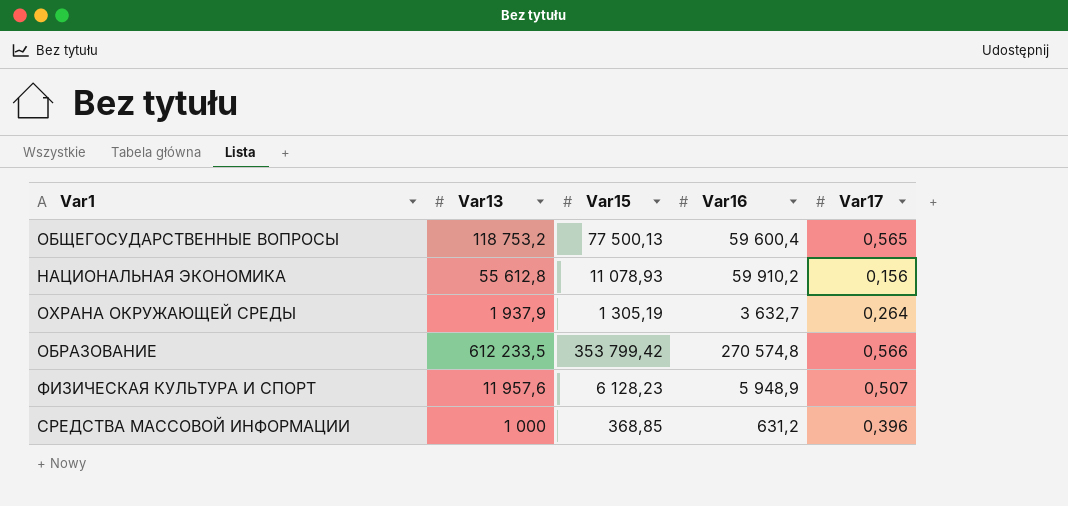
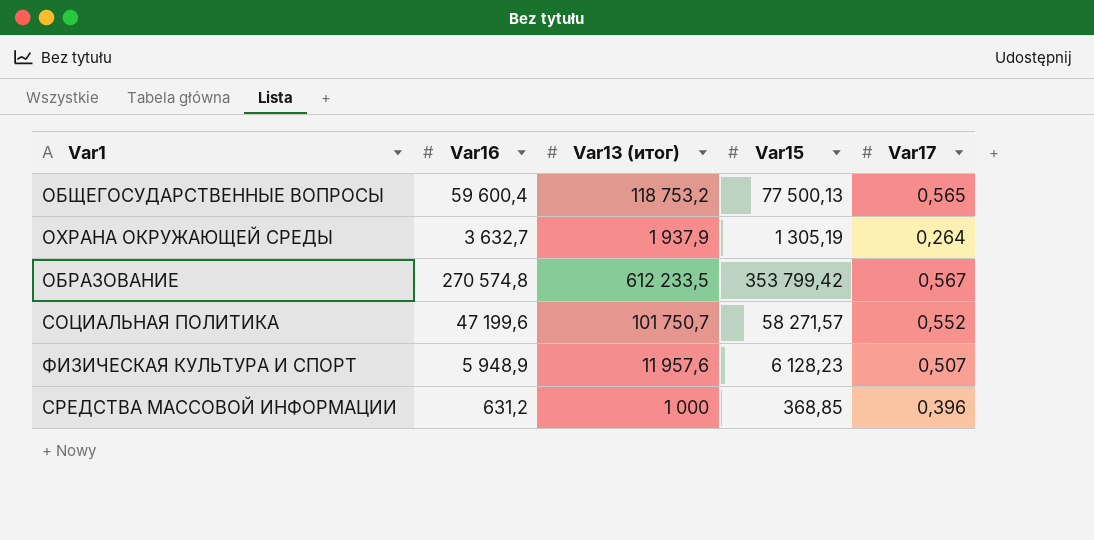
column Var16 | position: 4 -> 2
column name: Var13 -> Var13 (итог)
row НАЦИОНАЛЬНАЯ ЭКОНОМИКА: 55 612,8 | 11 078,93 | 59 910,2 | 0,156 -> none
ОБРАЗОВАНИЕ | Var17: 0,566 -> 0,567
row СОЦИАЛЬНАЯ ПОЛИТИКА: none -> 47 199,6 | 101 750,7 | 58 271,57 | 0,552

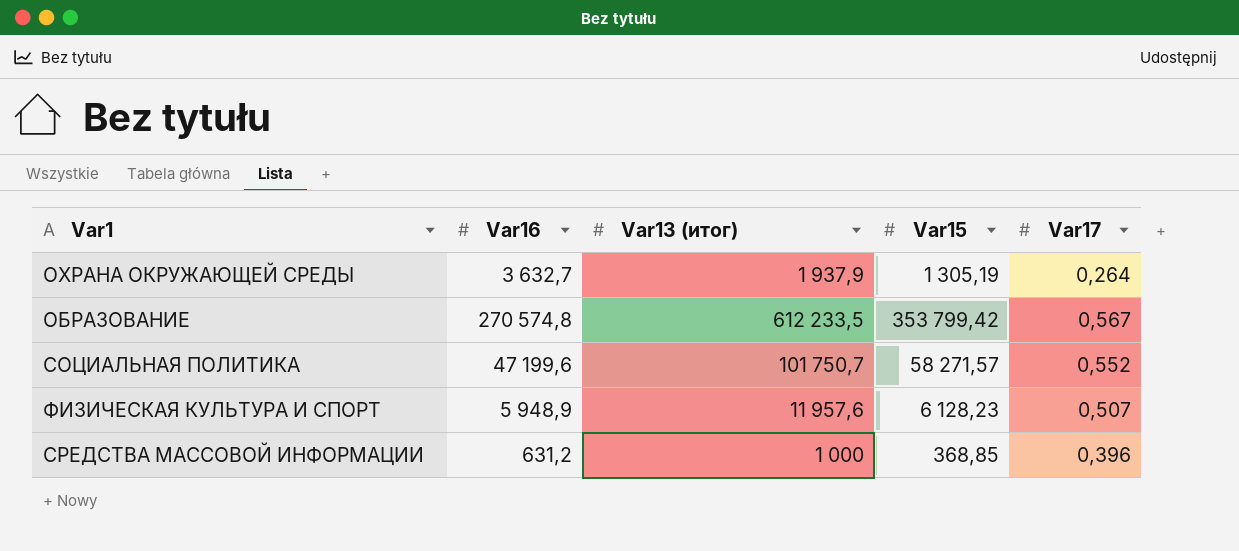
row ОБЩЕГОСУДАРСТВЕННЫЕ ВОПРОСЫ: 59 600,4 | 118 753,2 | 77 500,13 | 0,565 -> none

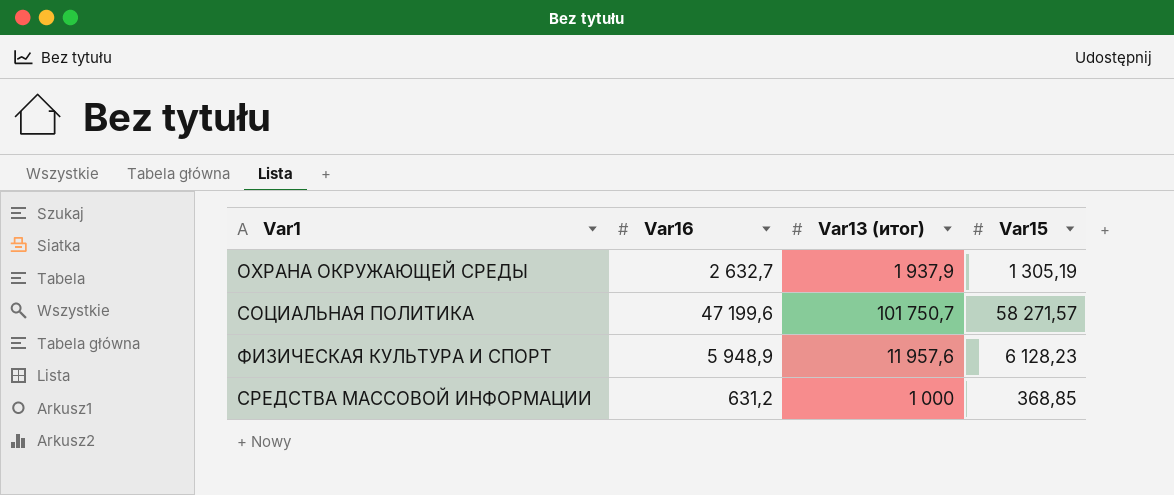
column Var17 | position: 5 -> none
row ОБРАЗОВАНИЕ: 270 574,8 | 612 233,5 | 353 799,42 | 0,567 -> none
ОХРАНА ОКРУЖАЮЩЕЙ СРЕДЫ | Var16: 3 632,7 -> 2 632,7

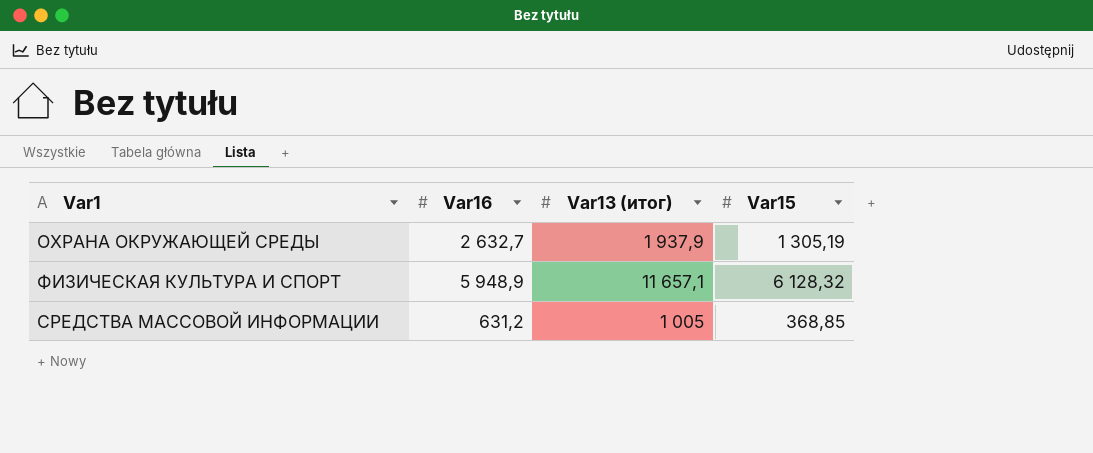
row СОЦИАЛЬНАЯ ПОЛИТИКА: 47 199,6 | 101 750,7 | 58 271,57 -> none
ФИЗИЧЕСКАЯ КУЛЬТУРА И СПОРТ | Var13 (итог): 11 957,6 -> 11 657,1
ФИЗИЧЕСКАЯ КУЛЬТУРА И СПОРТ | Var15: 6 128,23 -> 6 128,32
СРЕДСТВА МАССОВОЙ ИНФОРМАЦИИ | Var13 (итог): 1 000 -> 1 005

